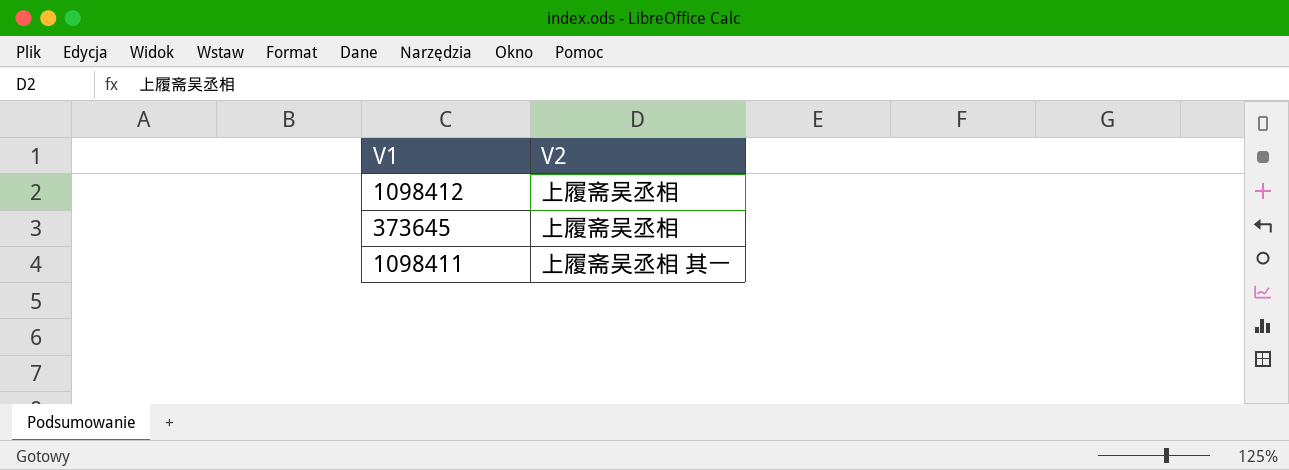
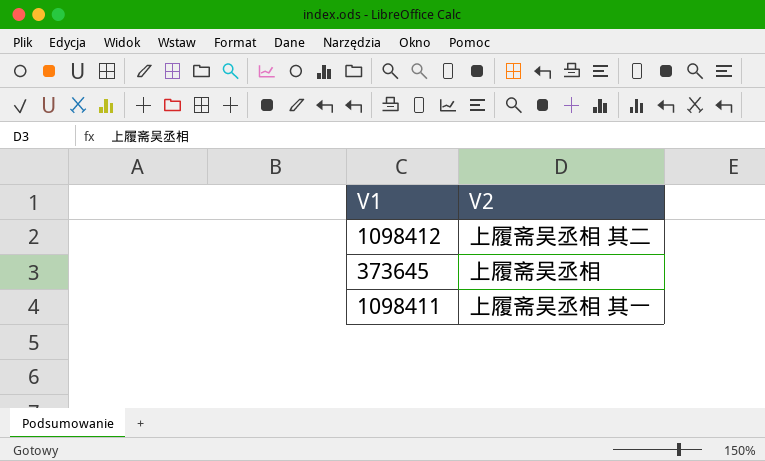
1098412 | V2: 上履斋吴丞相 -> 上履斋吴丞相 其二

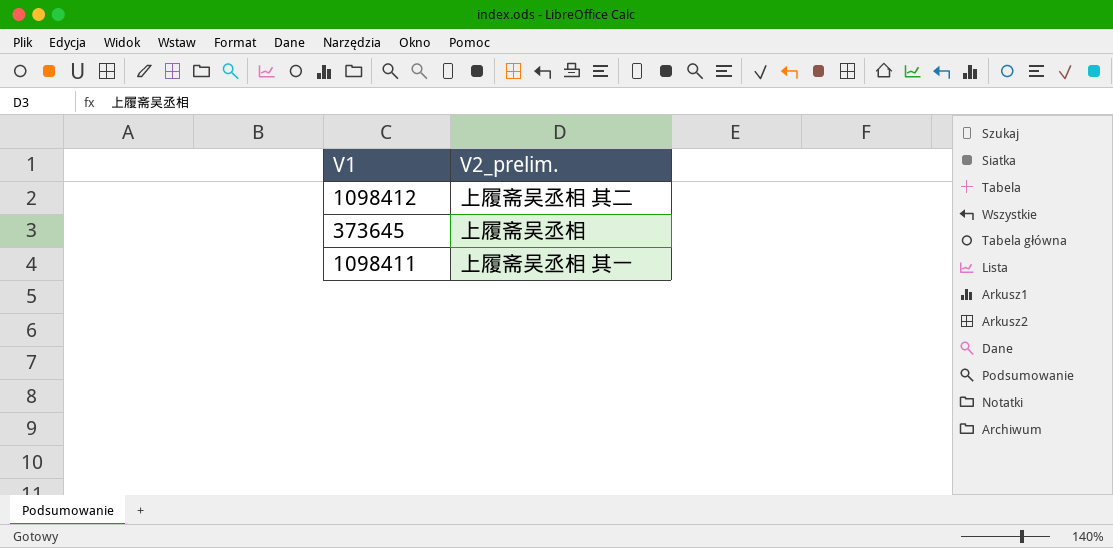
column name: V2 -> V2_prelim.

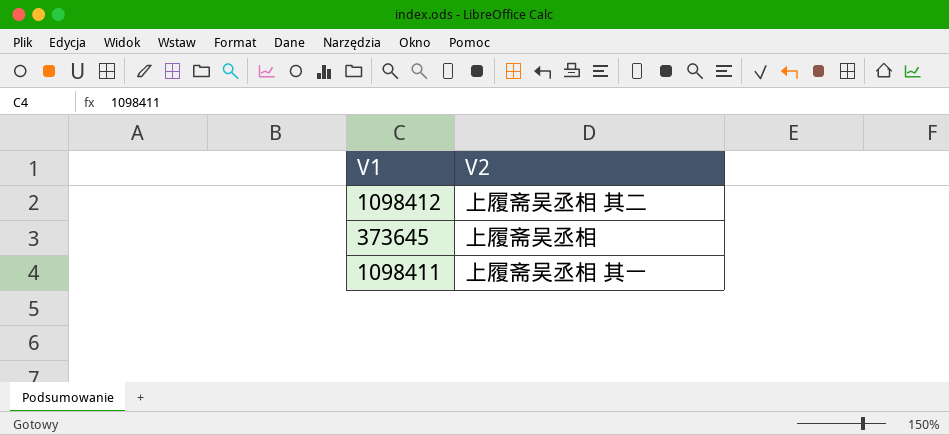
column name: V2_prelim. -> V2

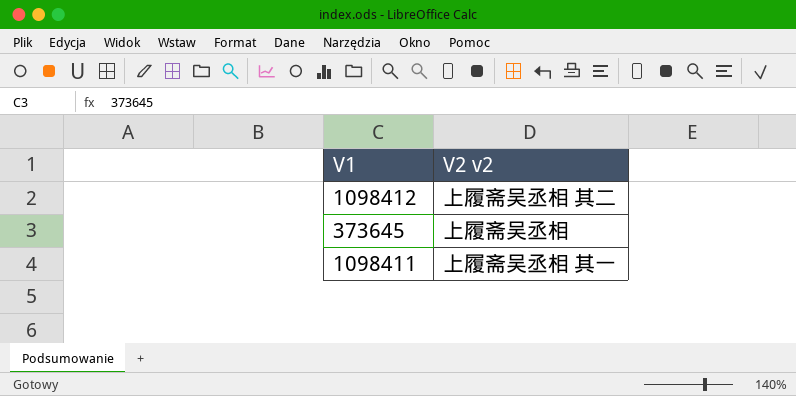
column name: V2 -> V2 v2

